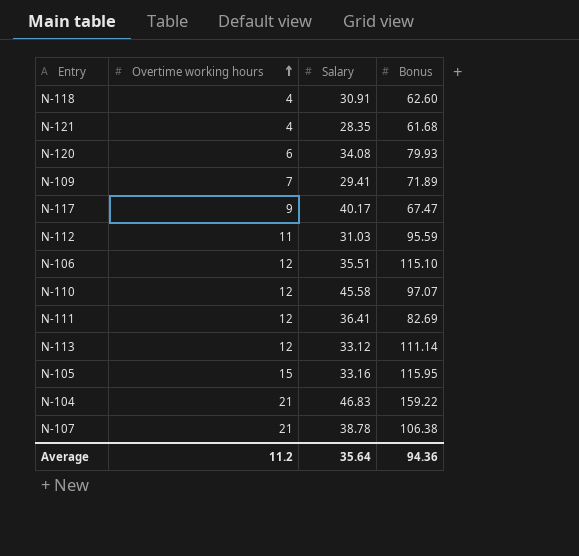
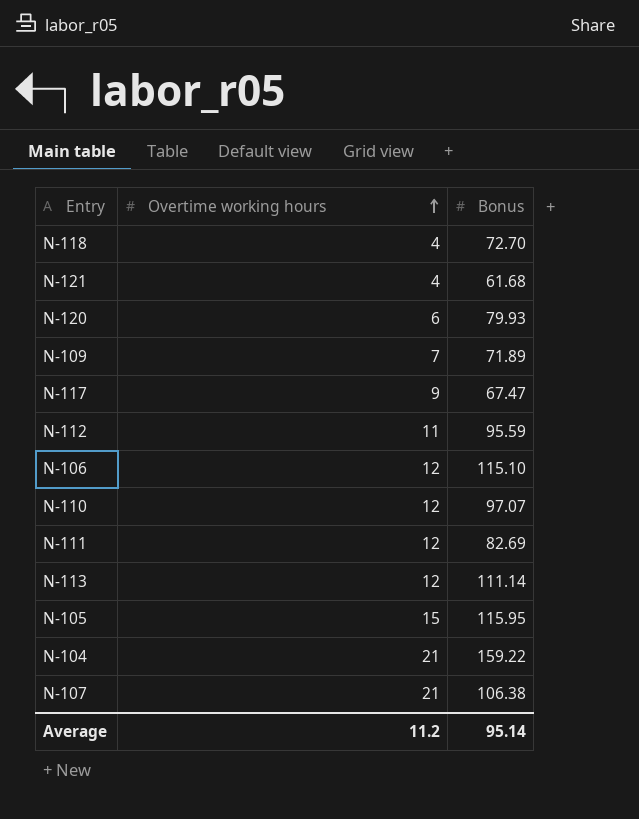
column Salary | position: 3 -> none
N-118 | Bonus: 62.60 -> 72.70
Average | Bonus: 94.36 -> 95.14

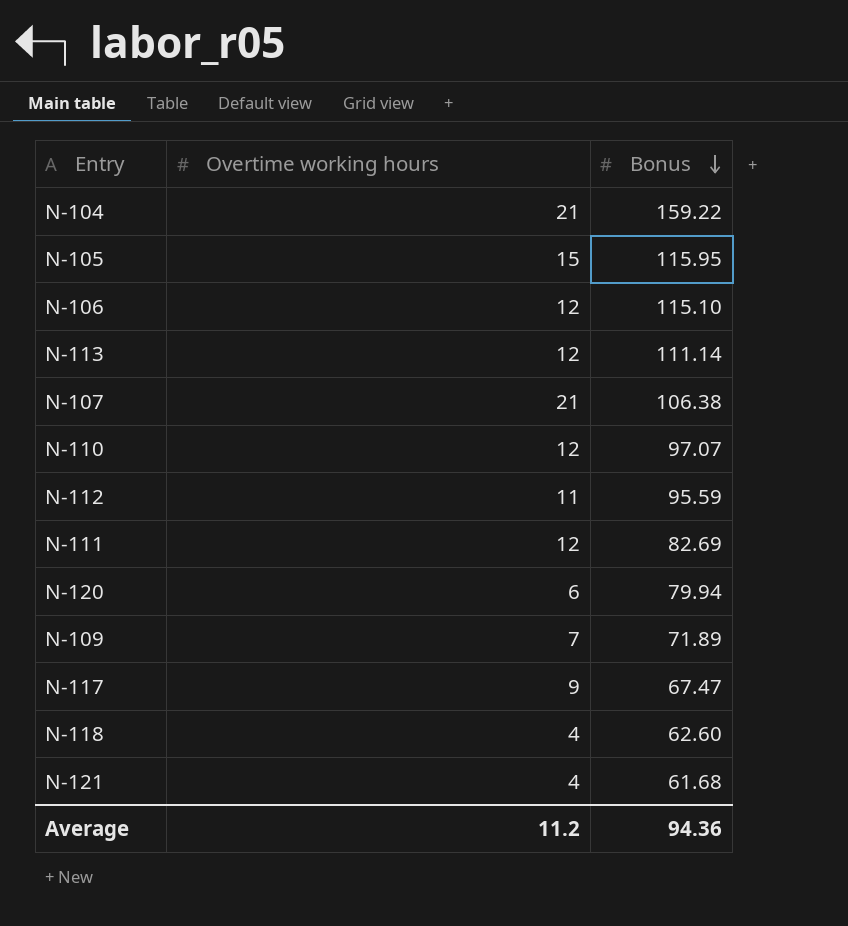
row order: Overtime working hours ascending -> Bonus descending
N-120 | Bonus: 79.93 -> 79.94
N-118 | Bonus: 72.70 -> 62.60
Average | Bonus: 95.14 -> 94.36

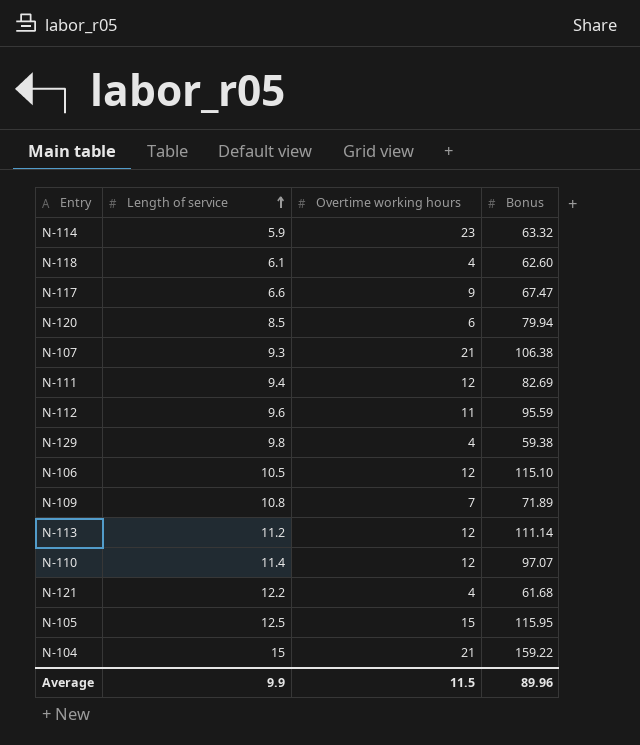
row order: Bonus descending -> Length of service ascending
column Length of service | position: none -> 2
row N-114: none -> 5.9 | 23 | 63.32
row N-129: none -> 9.8 | 4 | 59.38
Average | Overtime working hours: 11.2 -> 11.5
Average | Bonus: 94.36 -> 89.96

